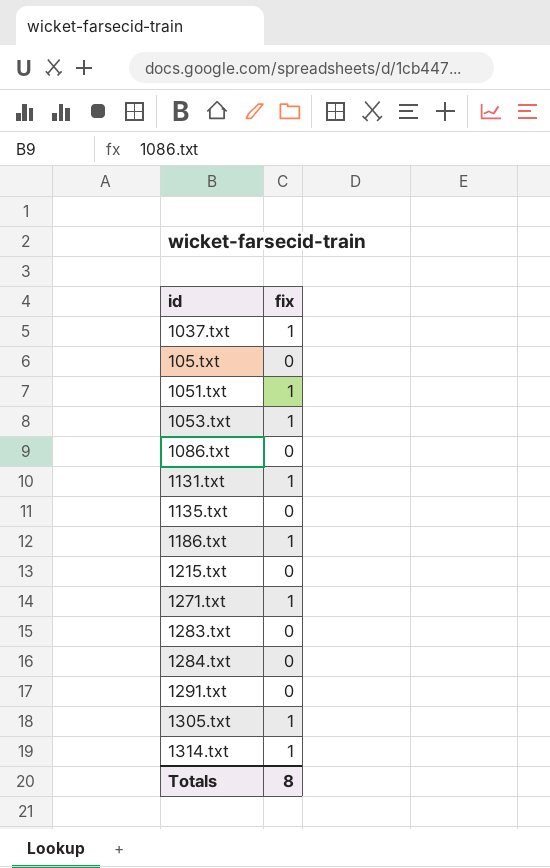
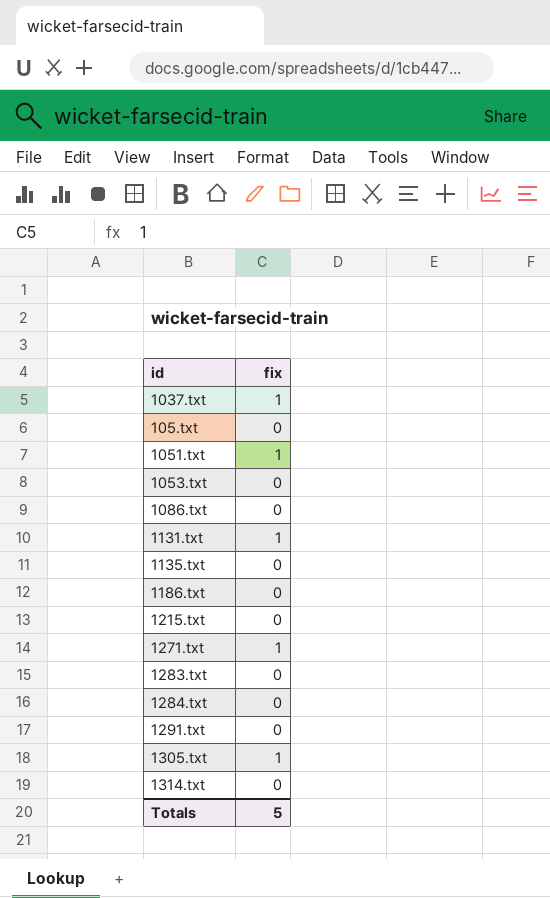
1053.txt | fix: 1 -> 0
1186.txt | fix: 1 -> 0
1314.txt | fix: 1 -> 0
Totals | fix: 8 -> 5

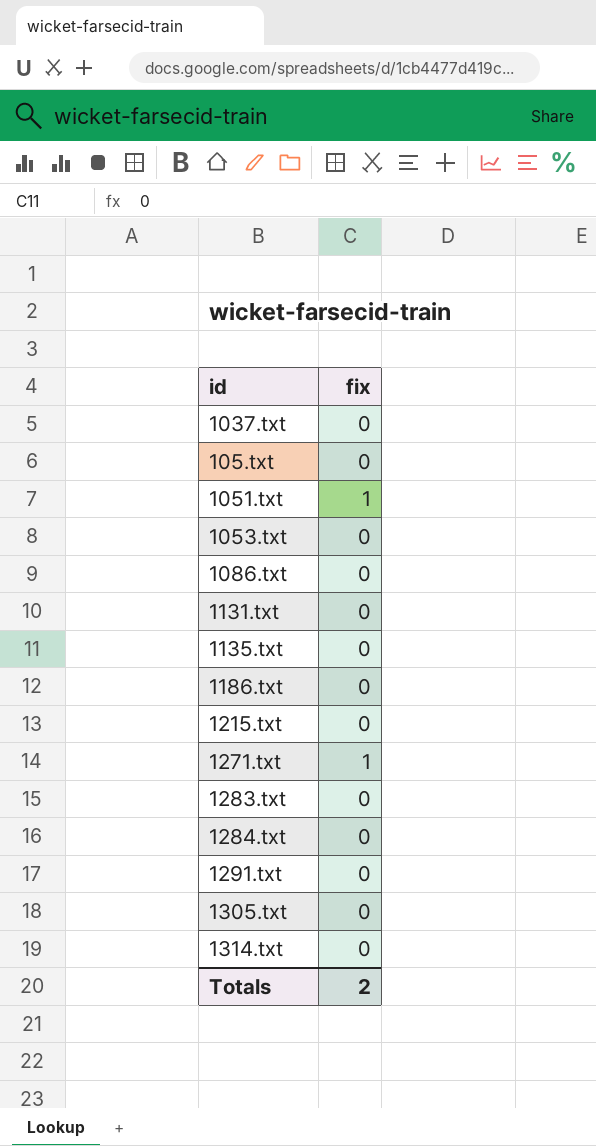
1037.txt | fix: 1 -> 0
1131.txt | fix: 1 -> 0
1305.txt | fix: 1 -> 0
Totals | fix: 5 -> 2

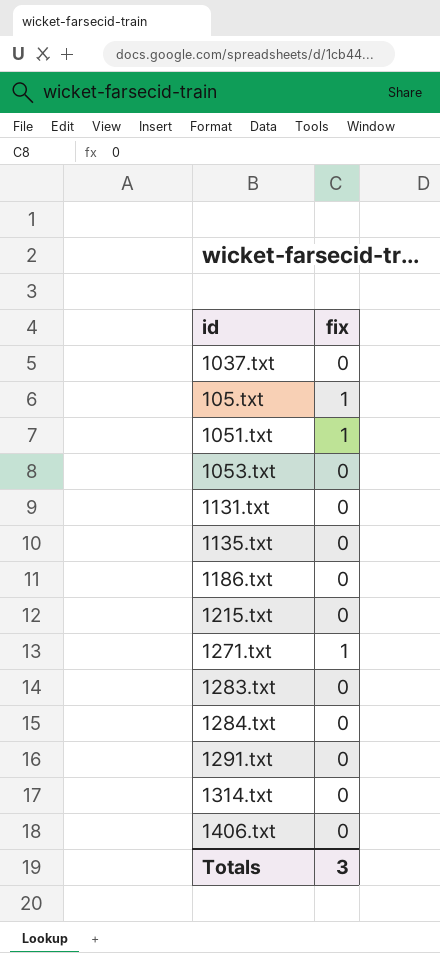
row 1086.txt: 0 -> none
row 1305.txt: 0 -> none
105.txt | fix: 0 -> 1
row 1406.txt: none -> 0
Totals | fix: 2 -> 3

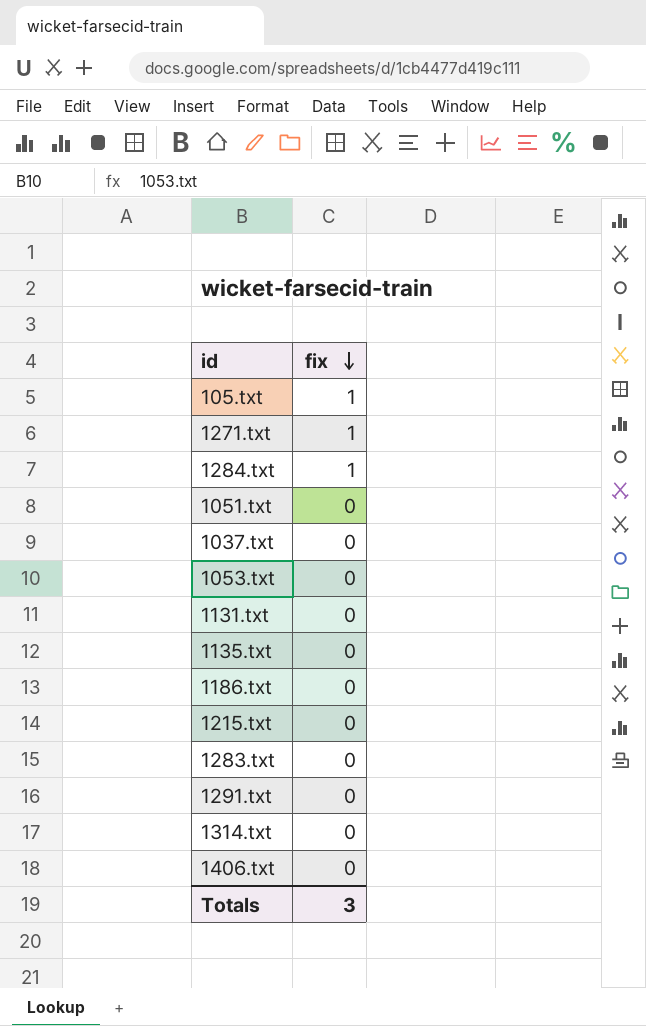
row order: none -> fix descending
1284.txt | fix: 0 -> 1
1051.txt | fix: 1 -> 0

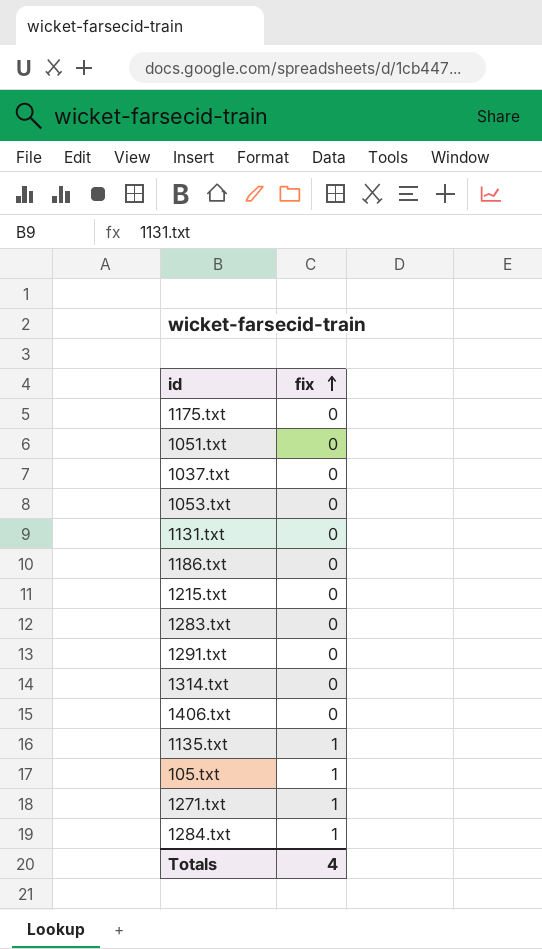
row order: fix descending -> fix ascending
row 1175.txt: none -> 0
1135.txt | fix: 0 -> 1
Totals | fix: 3 -> 4

